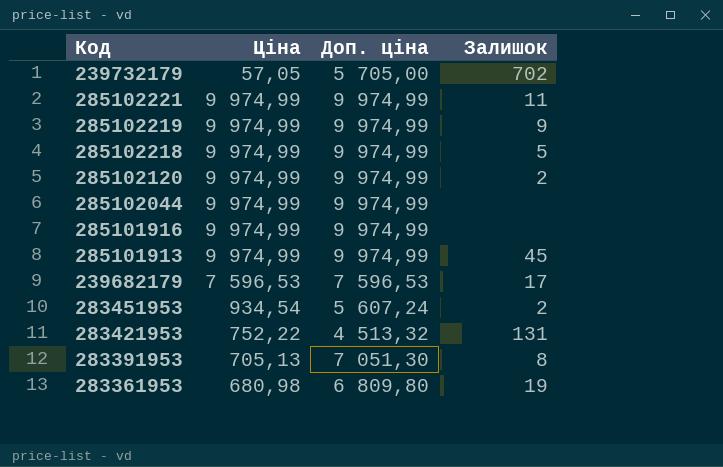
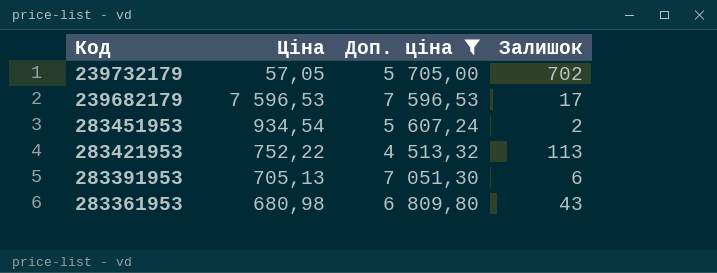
filter: none -> Доп. ціна != 9 974,99
283421953 | Залишок: 131 -> 113
283391953 | Залишок: 8 -> 6
283361953 | Залишок: 19 -> 43

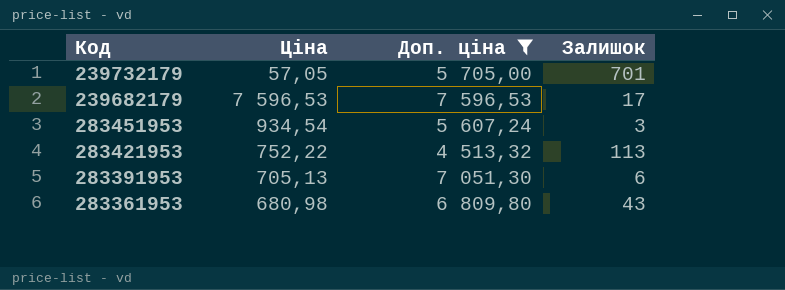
239732179 | Залишок: 702 -> 701
283451953 | Залишок: 2 -> 3

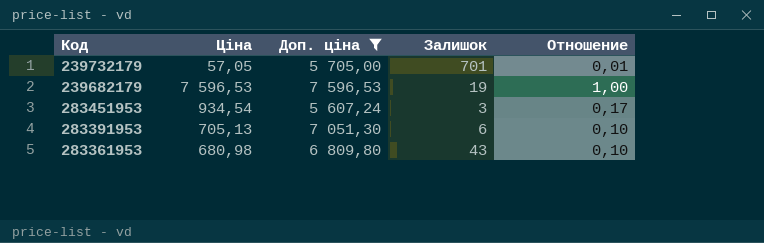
column Отношение | formula: none -> [Ціна] / [Доп. ціна]
row 283421953: 752,22 | 4 513,32 | 113 -> none
239682179 | Залишок: 17 -> 19

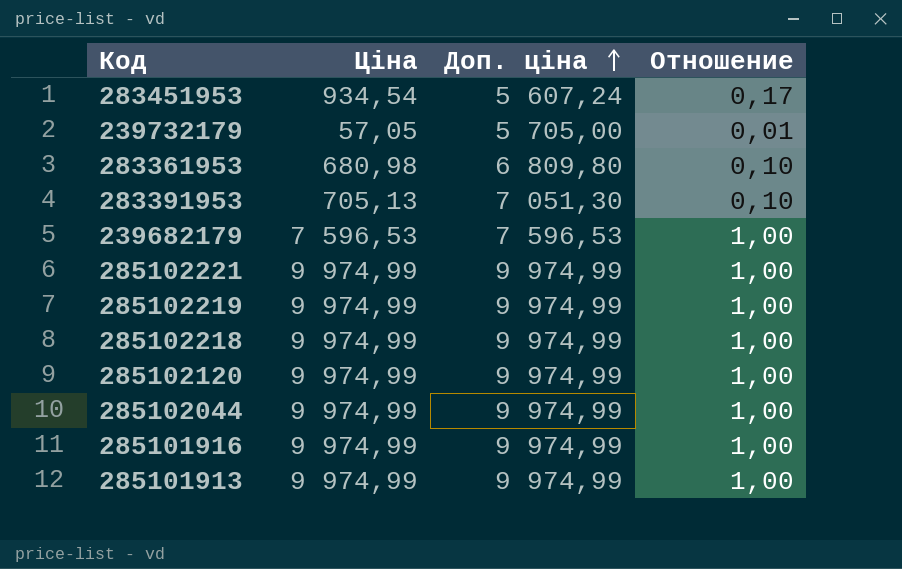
filter: Доп. ціна != 9 974,99 -> none
row order: none -> Доп. ціна ascending
column Залишок | position: 4 -> none

